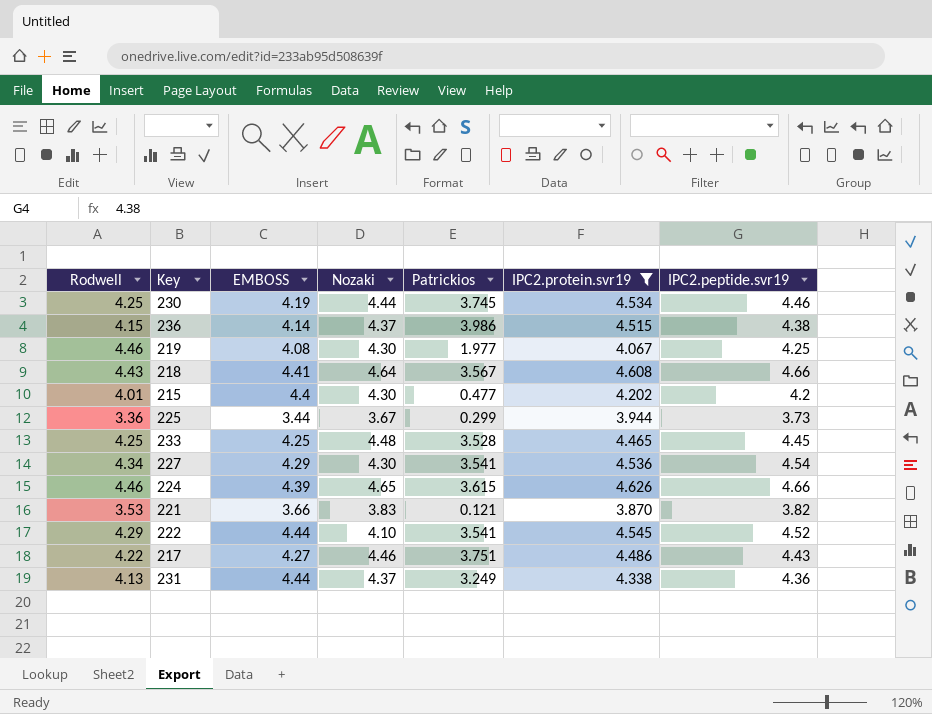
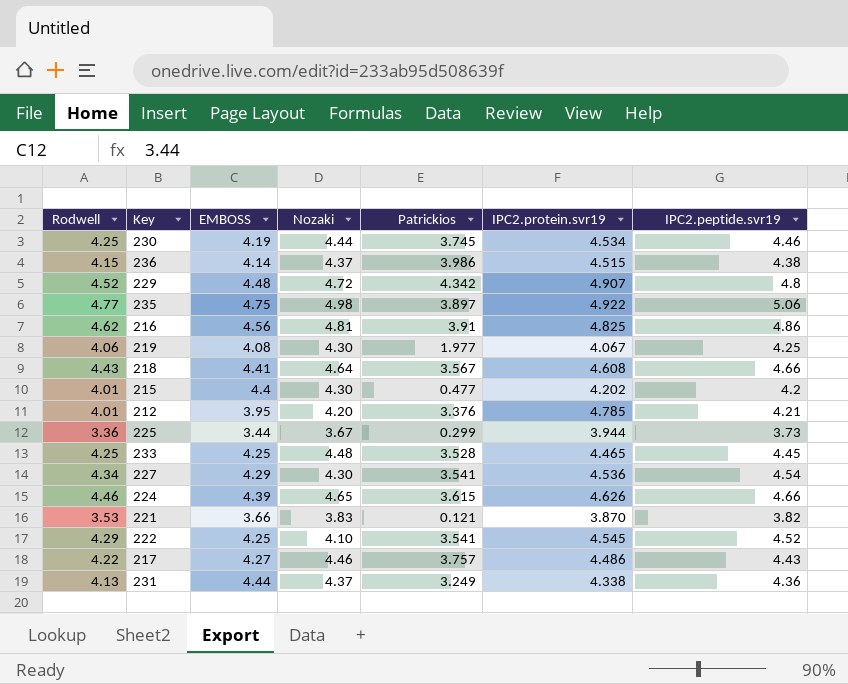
filter: IPC2.protein.svr19 <= 4.626 -> none
219 | Rodwell: 4.46 -> 4.06
222 | EMBOSS: 4.44 -> 4.25
217 | Patrickios: 3.751 -> 3.757

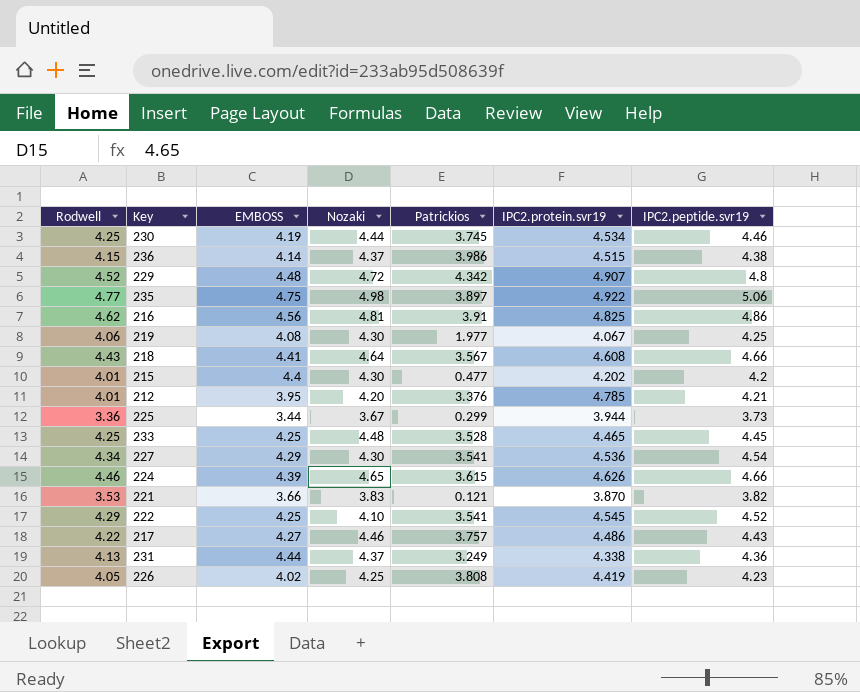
row 226: none -> 4.05 | 4.02 | 4.25 | 3.808 | 4.419 | 4.23

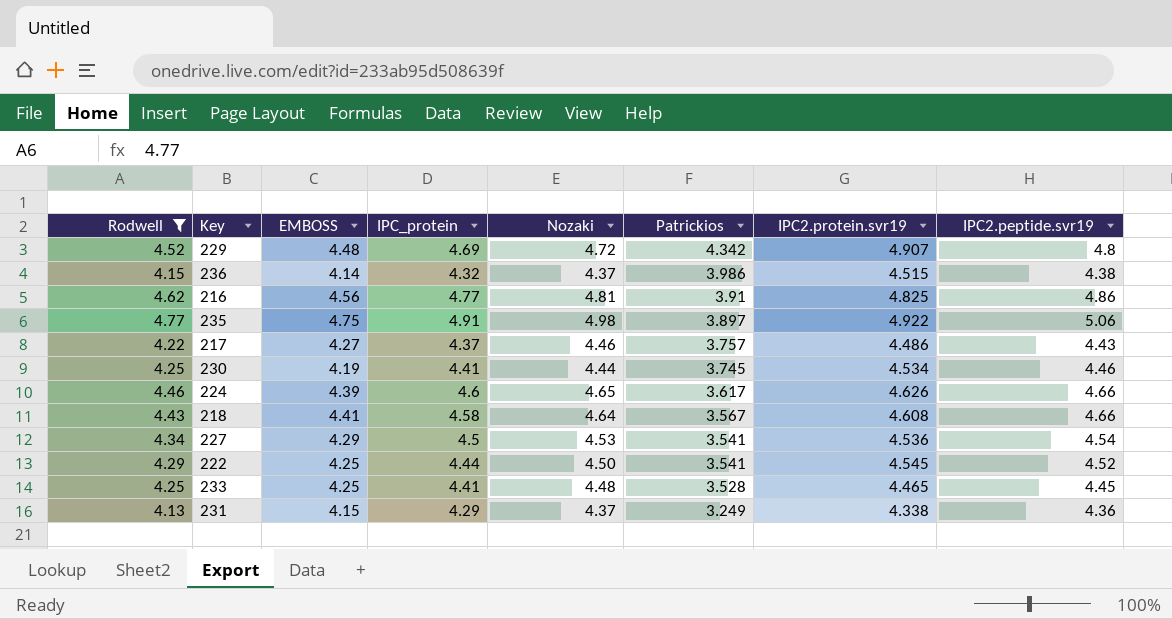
filter: none -> Rodwell >= 4.13
row order: none -> Patrickios descending
column IPC_protein | position: none -> 4
224 | Patrickios: 3.615 -> 3.617
227 | Nozaki: 4.30 -> 4.53
222 | Nozaki: 4.10 -> 4.50
231 | EMBOSS: 4.44 -> 4.15

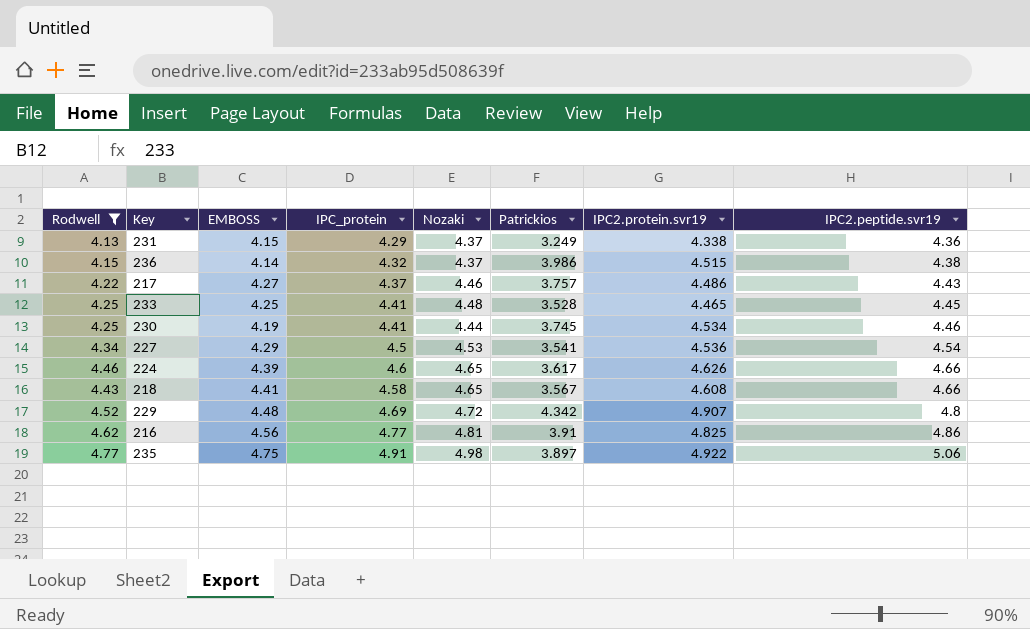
row order: Patrickios descending -> IPC2.peptide.svr19 ascending
row 222: 4.29 | 4.25 | 4.44 | 4.50 | 3.541 | 4.545 | 4.52 -> none
218 | Nozaki: 4.64 -> 4.65

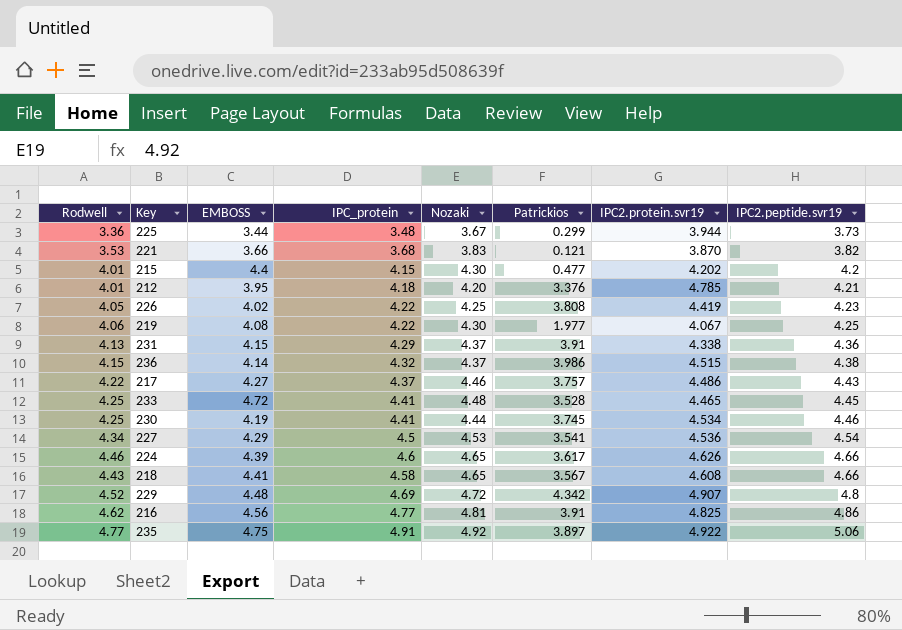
filter: Rodwell >= 4.13 -> none
231 | Patrickios: 3.249 -> 3.91
233 | EMBOSS: 4.25 -> 4.72
235 | Nozaki: 4.98 -> 4.92

